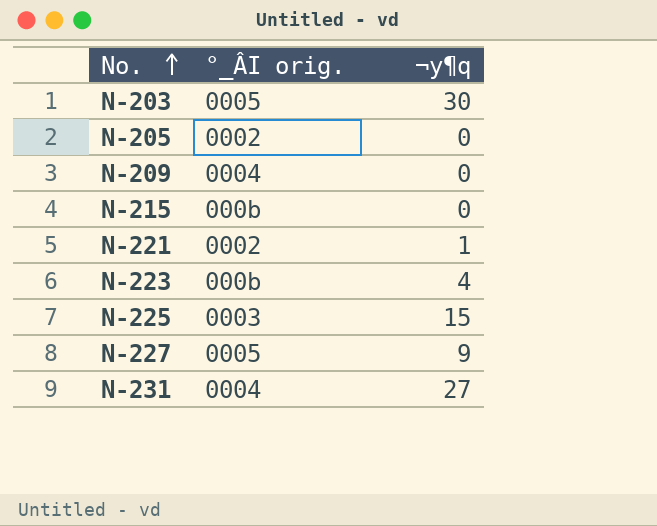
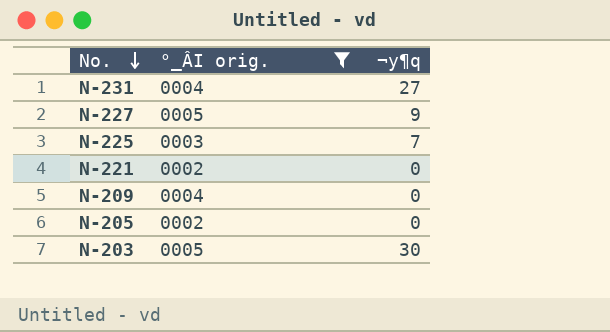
filter: none -> °_ÂI orig. != 000b
row order: No. ascending -> No. descending
N-225 | ¬y¶q: 15 -> 7
N-221 | ¬y¶q: 1 -> 0

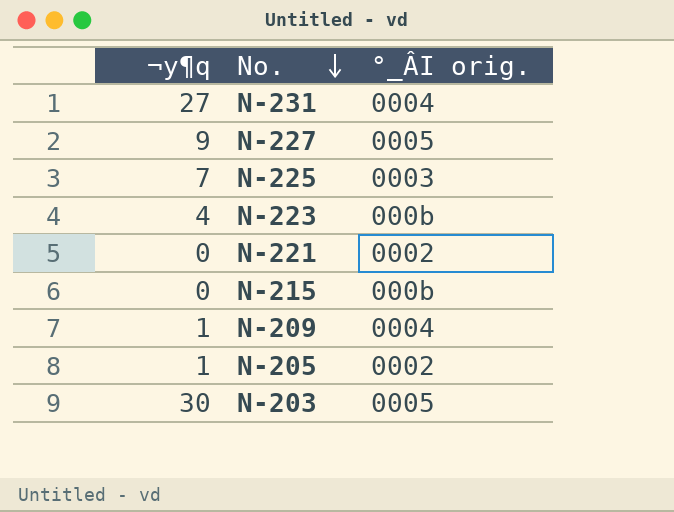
filter: °_ÂI orig. != 000b -> none
column ¬y¶q | position: 3 -> 1
N-209 | ¬y¶q: 0 -> 1
N-205 | ¬y¶q: 0 -> 1

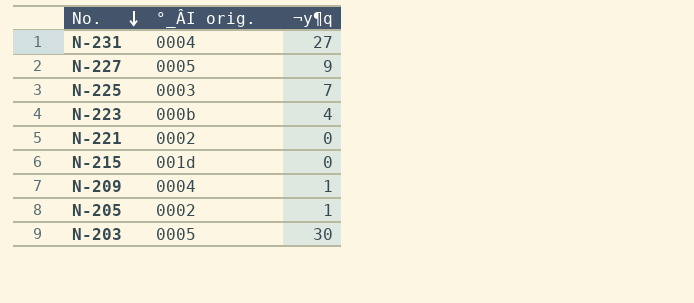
column ¬y¶q | position: 1 -> 3
N-215 | °_ÂI orig.: 000b -> 001d

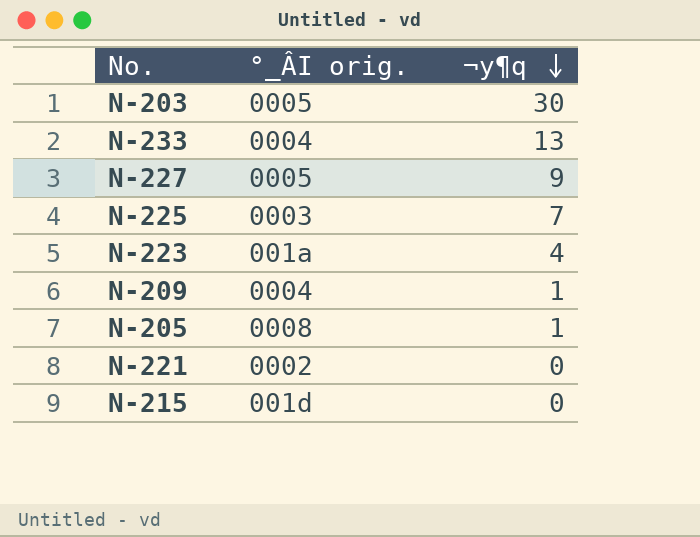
row order: No. descending -> ¬y¶q descending
row N-231: 0004 | 27 -> none
row N-233: none -> 0004 | 13
N-223 | °_ÂI orig.: 000b -> 001a
N-205 | °_ÂI orig.: 0002 -> 0008

